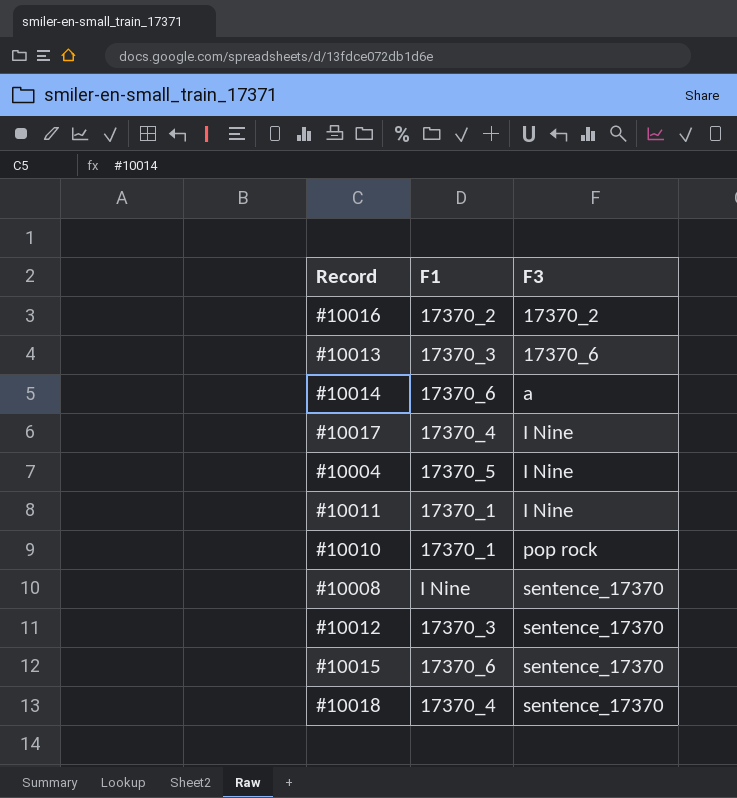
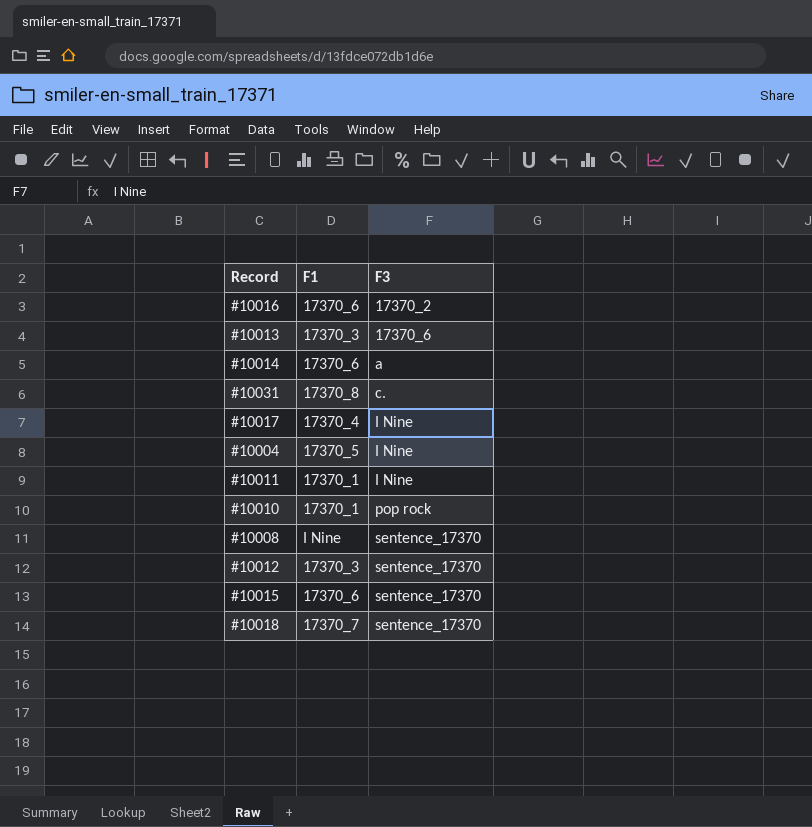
#10016 | F1: 17370_2 -> 17370_6
row #10031: none -> 17370_8 | c.
#10018 | F1: 17370_4 -> 17370_7

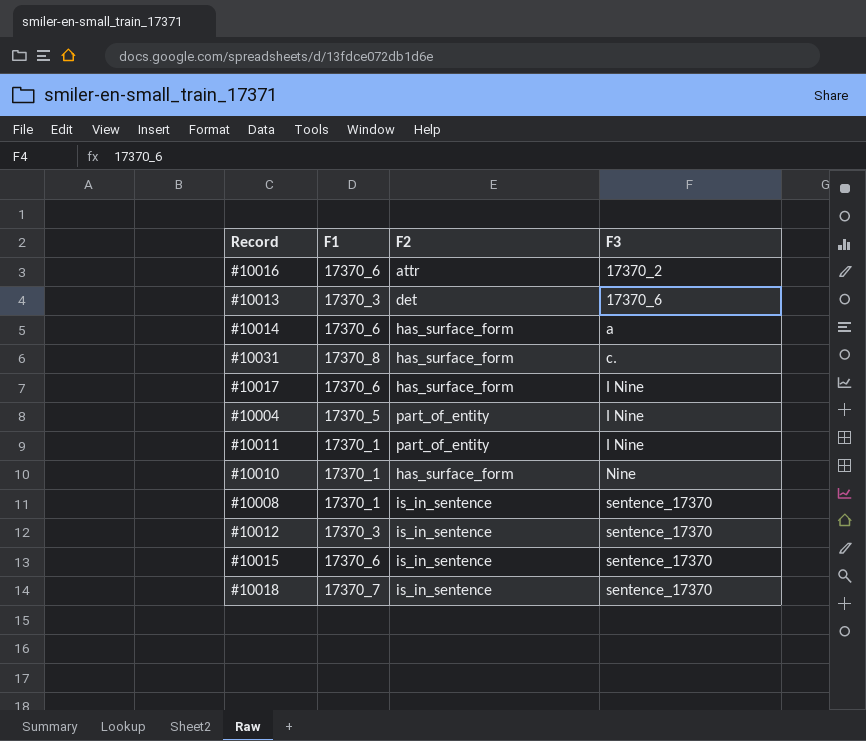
column F2 | position: none -> 3
#10017 | F1: 17370_4 -> 17370_6
#10010 | F3: pop rock -> Nine
#10008 | F1: I Nine -> 17370_1

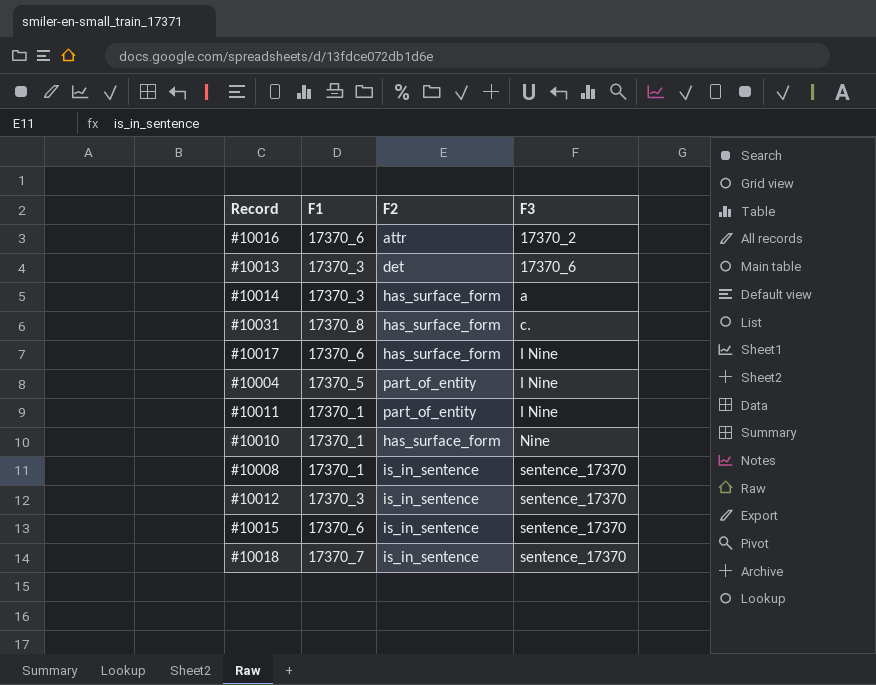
#10014 | F1: 17370_6 -> 17370_3

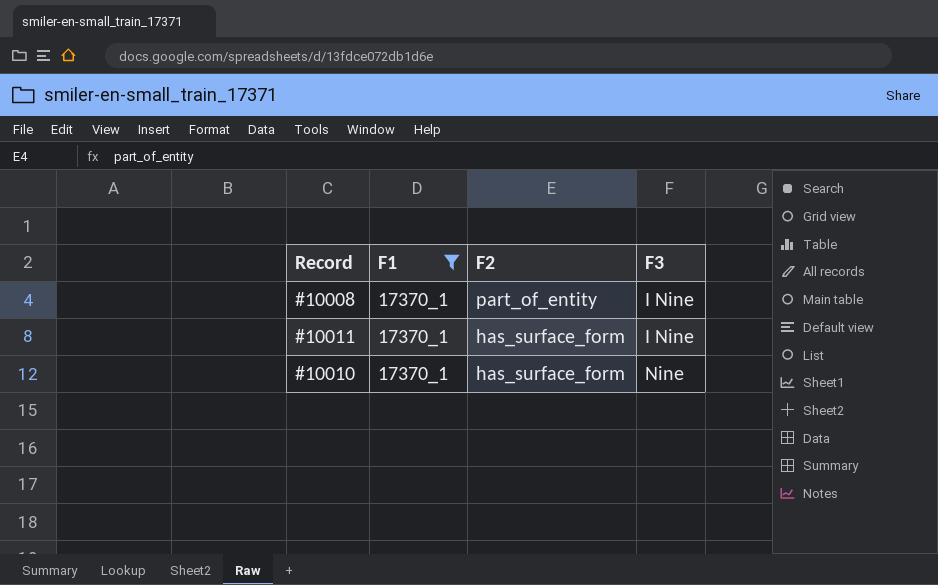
filter: none -> F1 = 17370_1
row order: F3 ascending -> F2 descending
#10008 | F2: is_in_sentence -> part_of_entity
#10008 | F3: sentence_17370 -> I Nine
#10011 | F2: part_of_entity -> has_surface_form

